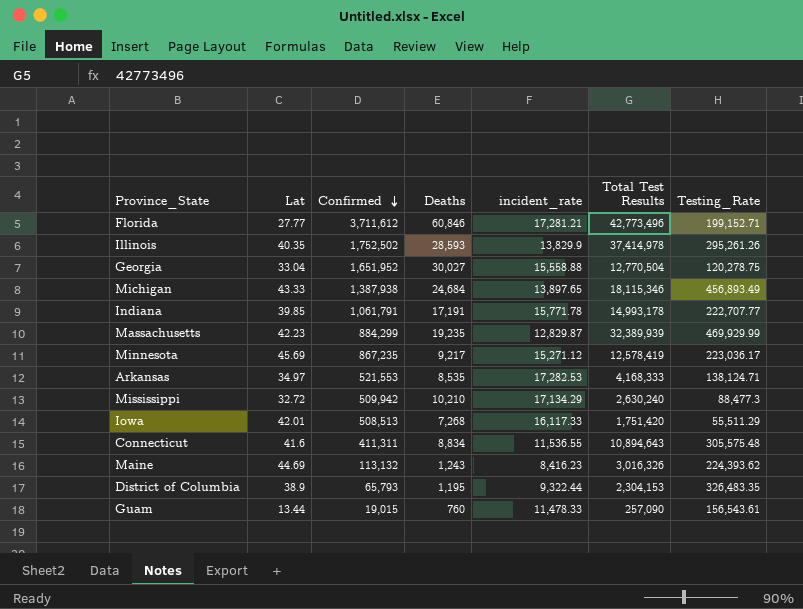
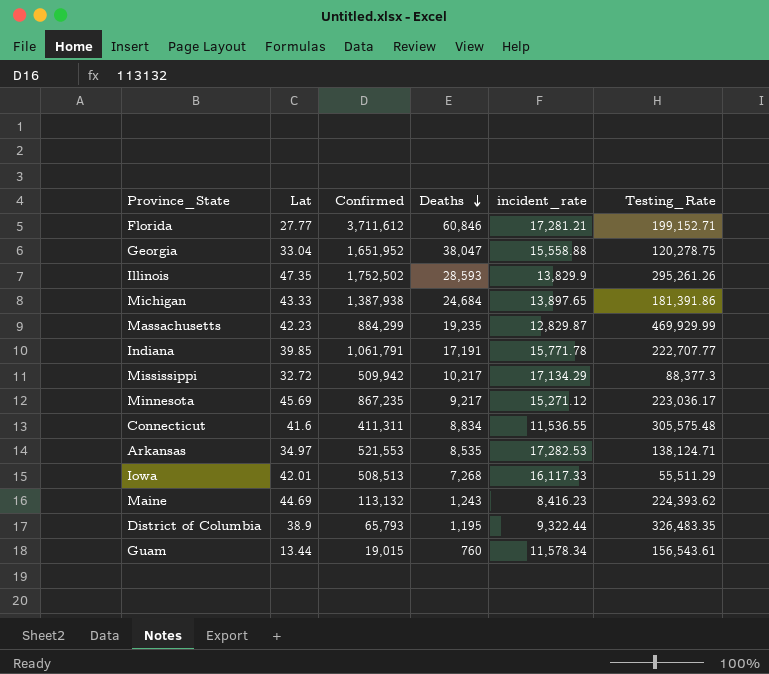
row order: Confirmed descending -> Deaths descending
column Total Test Results | position: 6 -> none
Georgia | Deaths: 30,027 -> 38,047
Illinois | Lat: 40.35 -> 47.35
Michigan | Testing_Rate: 456,893.49 -> 181,391.86
Mississippi | Deaths: 10,210 -> 10,217
Mississippi | Testing_Rate: 88,477.3 -> 88,377.3
Guam | incident_rate: 11,478.33 -> 11,578.34

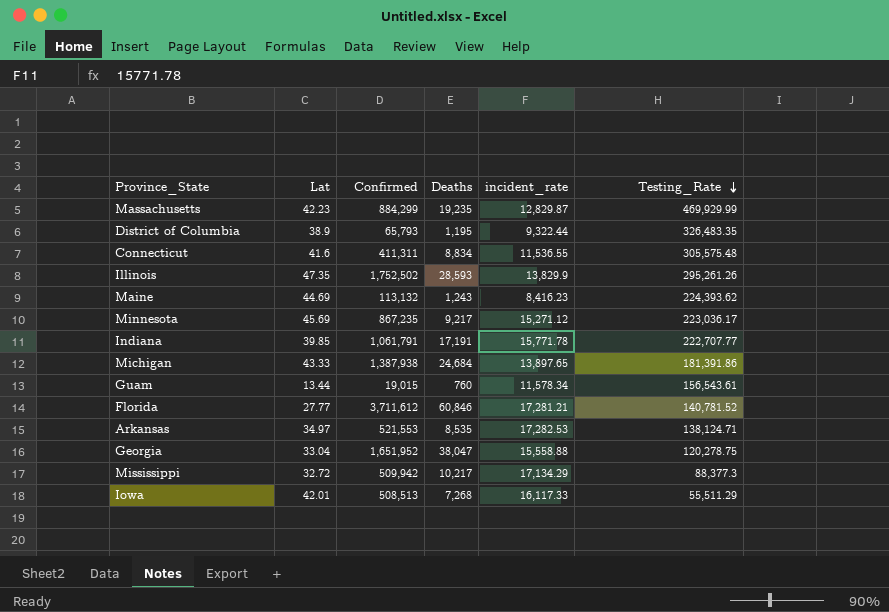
row order: Deaths descending -> Testing_Rate descending
Florida | Testing_Rate: 199,152.71 -> 140,781.52

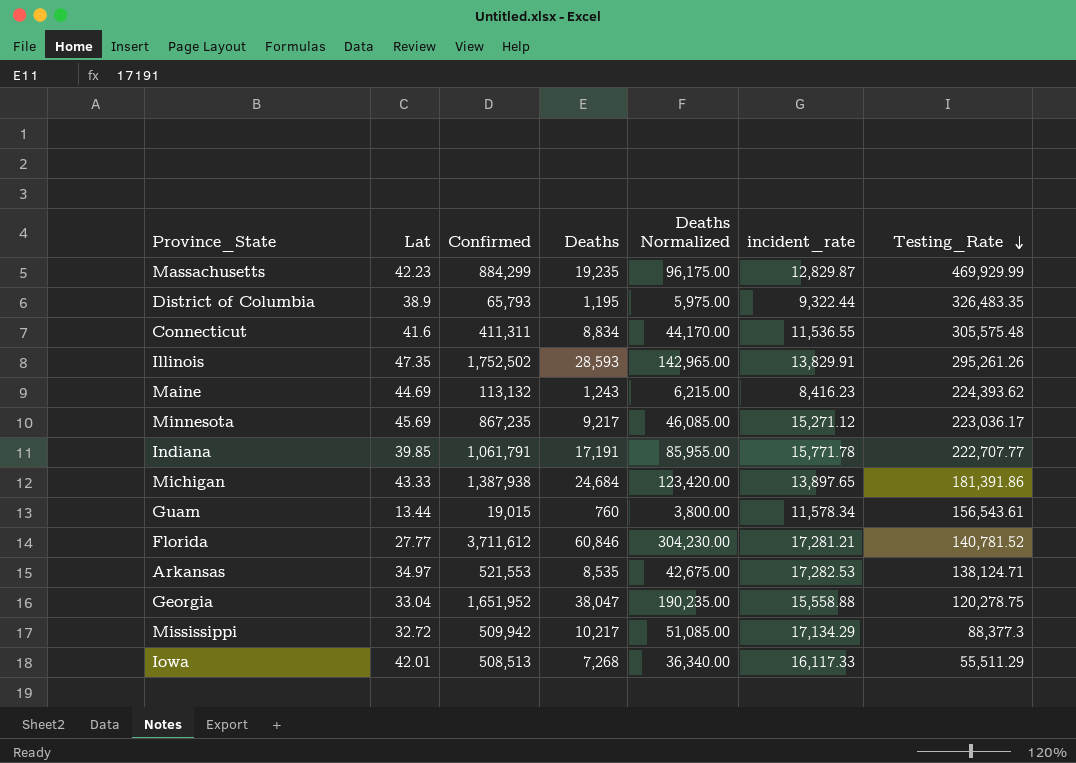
column Deaths Normalized | formula: none -> [Deaths] * 5
Illinois | incident_rate: 13,829.9 -> 13,829.91

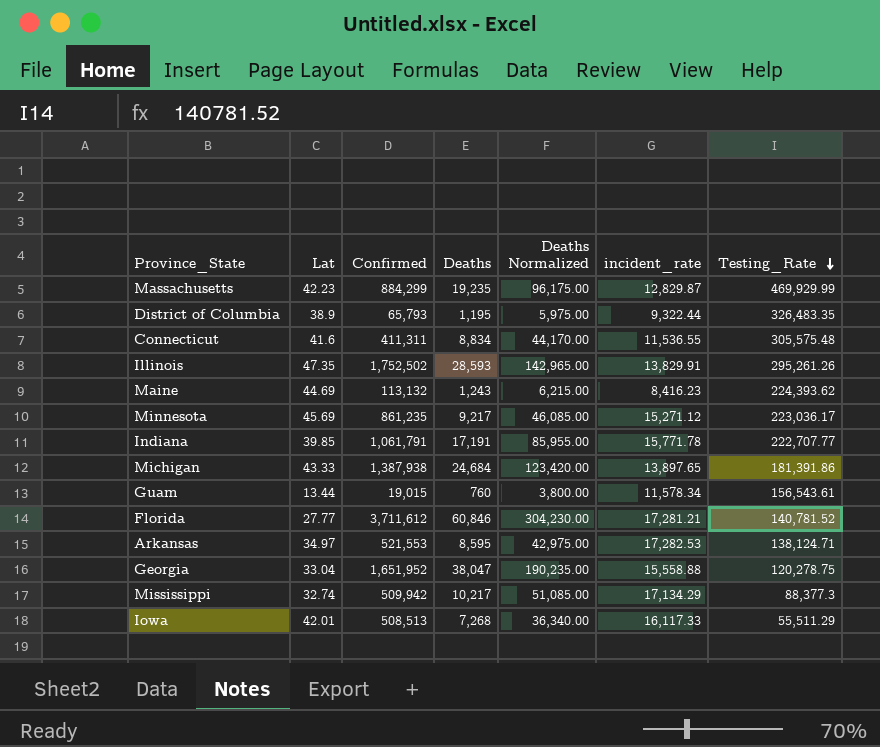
Minnesota | Confirmed: 867,235 -> 861,235
Arkansas | Deaths: 8,535 -> 8,595
Arkansas | Deaths Normalized: 42,675.00 -> 42,975.00
Mississippi | Lat: 32.72 -> 32.74

